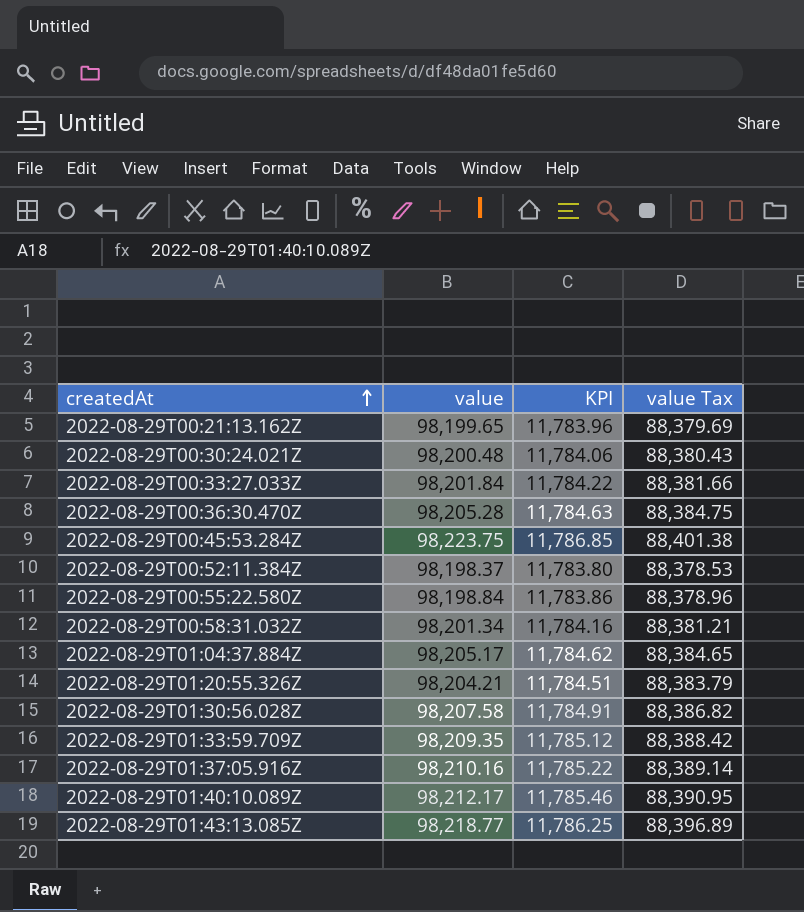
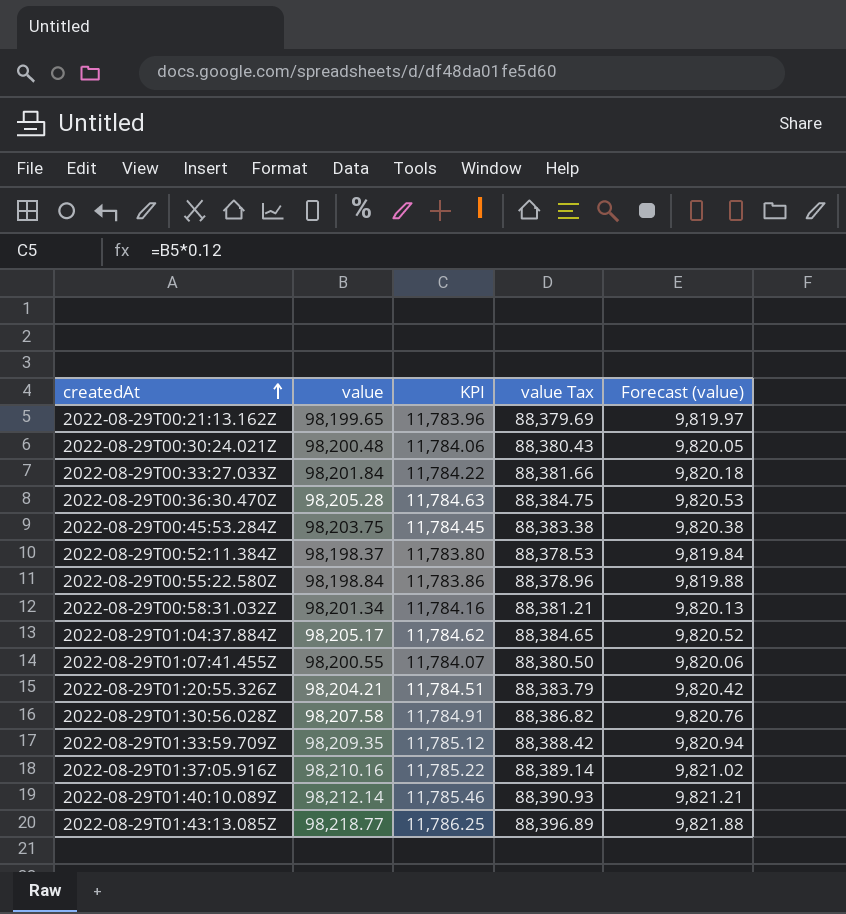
column Forecast (value) | formula: none -> [value] * 0.1
2022-08-29T00:45:53.284Z | value: 98,223.75 -> 98,203.75
2022-08-29T00:45:53.284Z | KPI: 11,786.85 -> 11,784.45
2022-08-29T00:45:53.284Z | value Tax: 88,401.38 -> 88,383.38
row 2022-08-29T01:07:41.455Z: none -> 98,200.55 | 11,784.07 | 88,380.50 | 9,820.06
2022-08-29T01:40:10.089Z | value: 98,212.17 -> 98,212.14
2022-08-29T01:40:10.089Z | value Tax: 88,390.95 -> 88,390.93

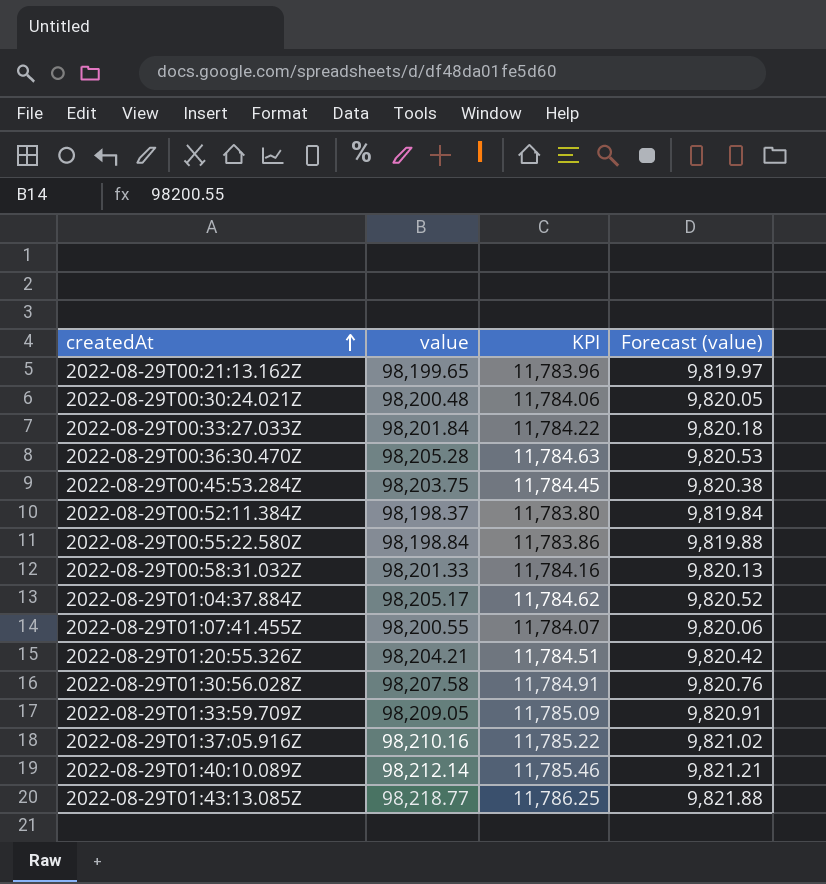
column value Tax | formula: [value] * 0.9 -> none
2022-08-29T00:58:31.032Z | value: 98,201.34 -> 98,201.33
2022-08-29T01:33:59.709Z | value: 98,209.35 -> 98,209.05
2022-08-29T01:33:59.709Z | KPI: 11,785.12 -> 11,785.09
2022-08-29T01:33:59.709Z | Forecast (value): 9,820.94 -> 9,820.91

